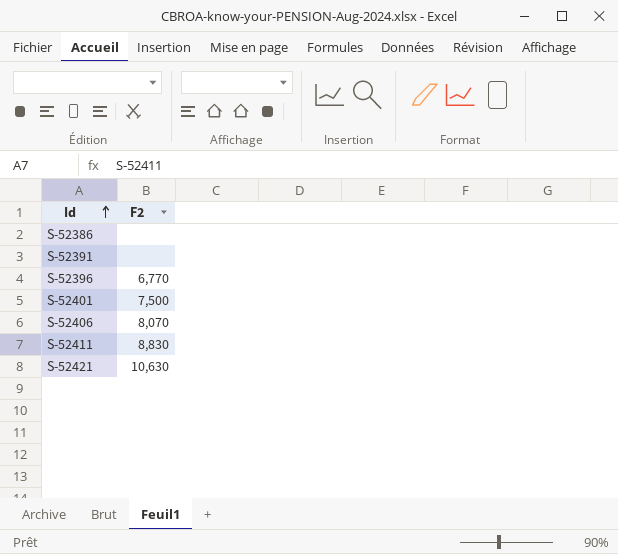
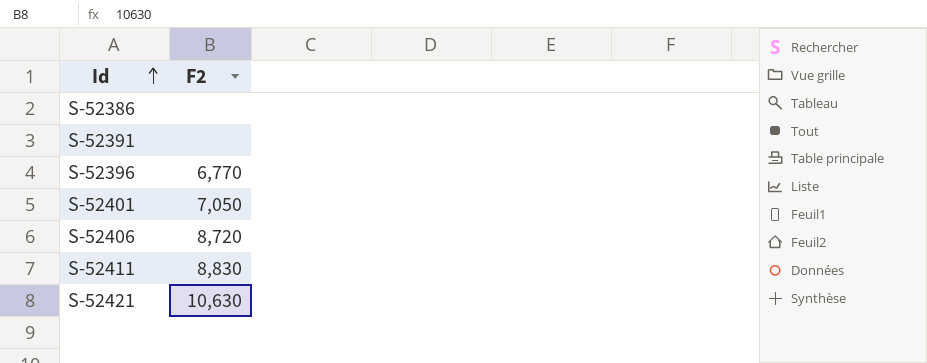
S-52401 | F2: 7,500 -> 7,050
S-52406 | F2: 8,070 -> 8,720

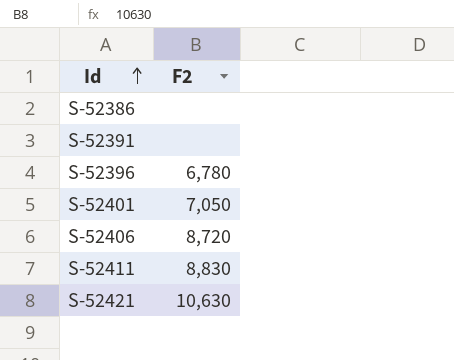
S-52396 | F2: 6,770 -> 6,780

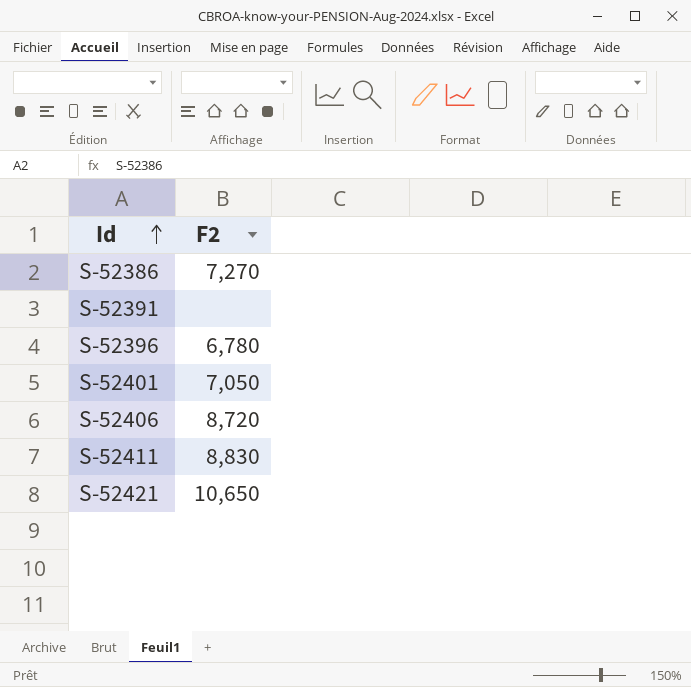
S-52386 | F2: none -> 7,270
S-52421 | F2: 10,630 -> 10,650

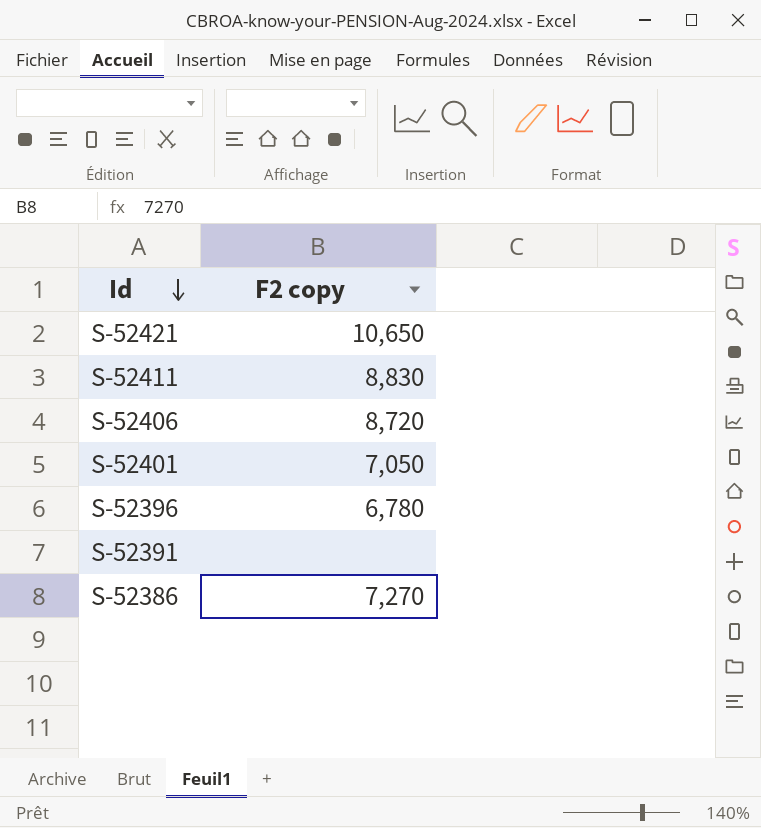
row order: Id ascending -> Id descending
column name: F2 -> F2 copy

